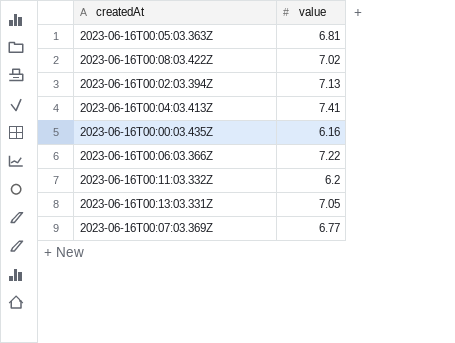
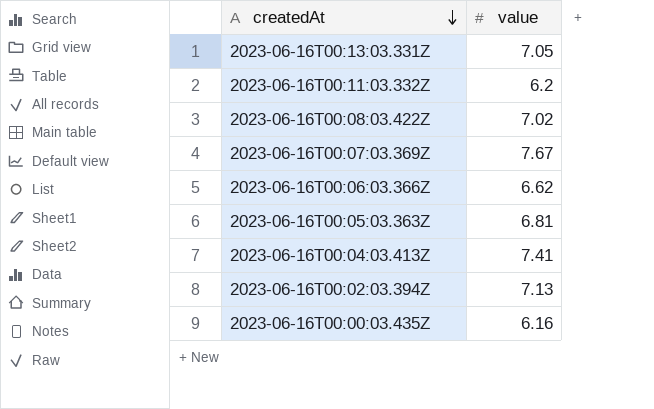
row order: none -> createdAt descending
2023-06-16T00:07:03.369Z | value: 6.77 -> 7.67
2023-06-16T00:06:03.366Z | value: 7.22 -> 6.62

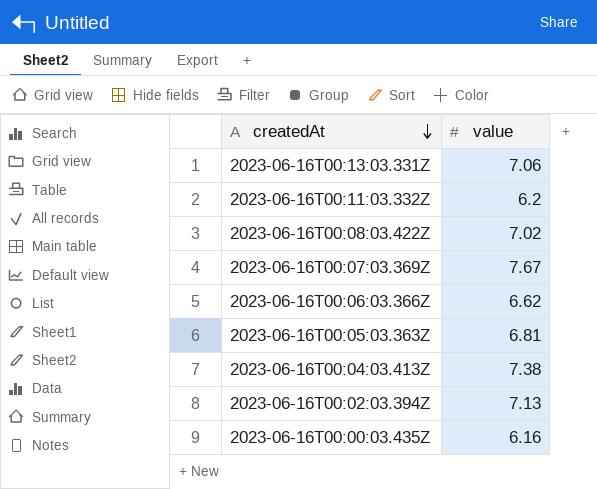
2023-06-16T00:13:03.331Z | value: 7.05 -> 7.06
2023-06-16T00:04:03.413Z | value: 7.41 -> 7.38

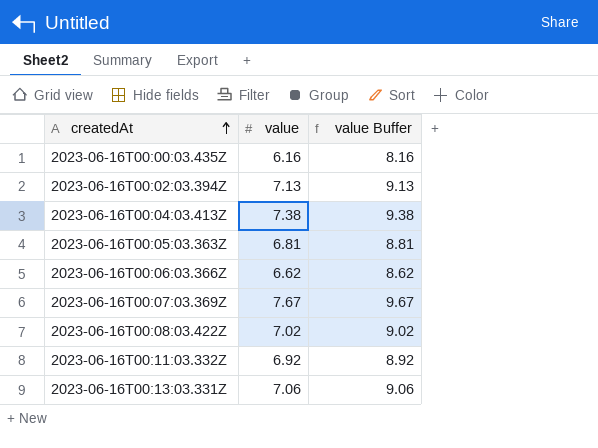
row order: createdAt descending -> createdAt ascending
column value Buffer | formula: none -> [value] + 2
2023-06-16T00:11:03.332Z | value: 6.2 -> 6.92

